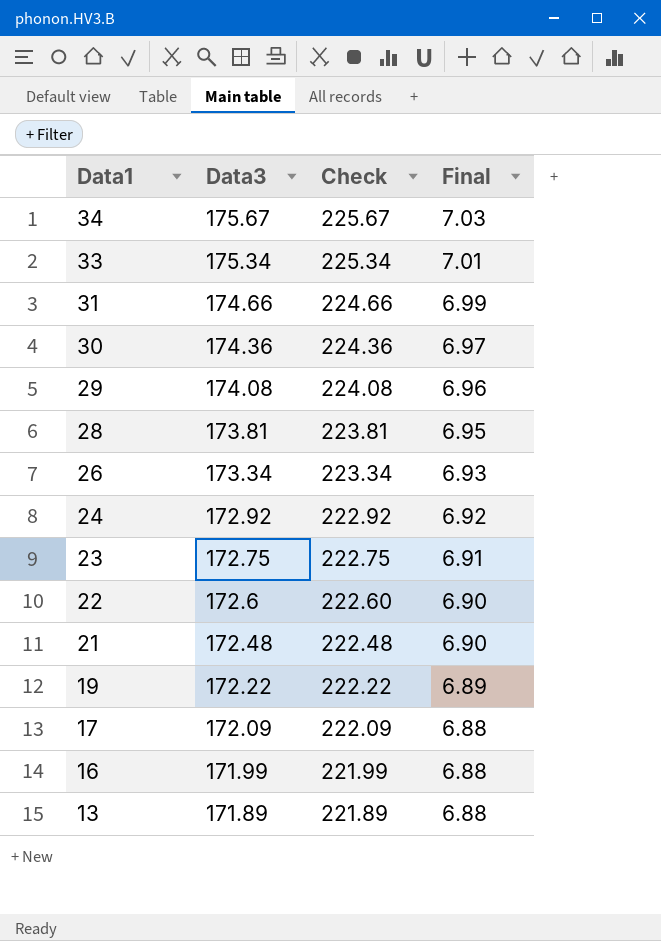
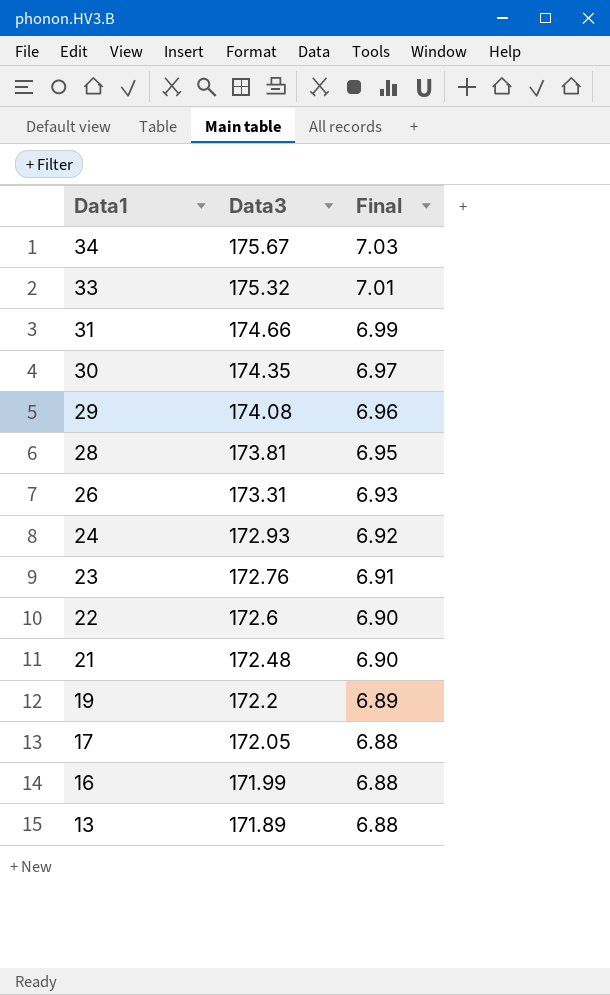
column Check | formula: [Data3] + 50 -> none
33 | Data3: 175.34 -> 175.32
30 | Data3: 174.36 -> 174.35
26 | Data3: 173.34 -> 173.31
24 | Data3: 172.92 -> 172.93
23 | Data3: 172.75 -> 172.76
19 | Data3: 172.22 -> 172.2
17 | Data3: 172.09 -> 172.05

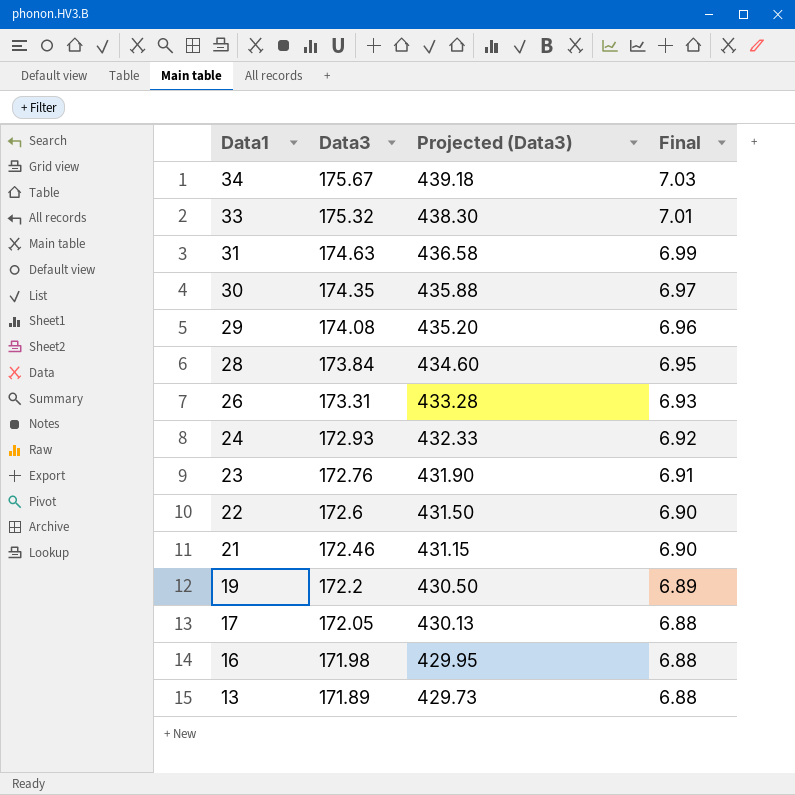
column Projected (Data3) | formula: none -> [Data3] * 2.5
31 | Data3: 174.66 -> 174.63
28 | Data3: 173.81 -> 173.84
21 | Data3: 172.48 -> 172.46
16 | Data3: 171.99 -> 171.98

